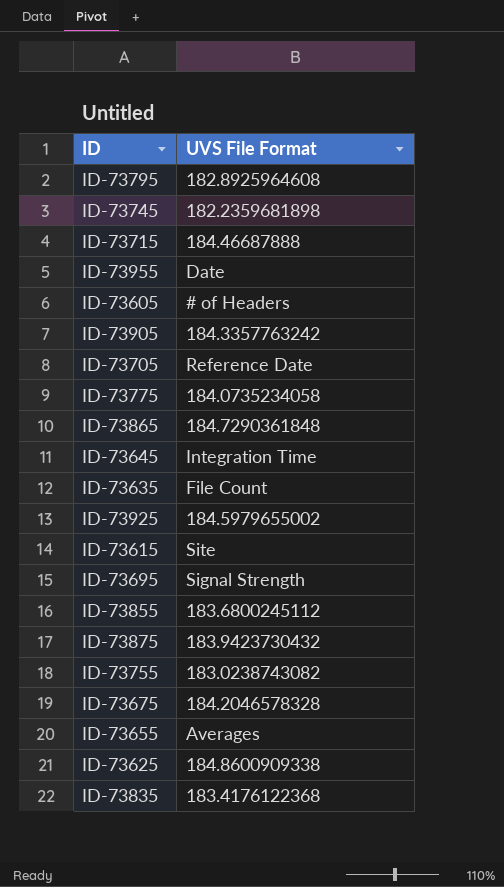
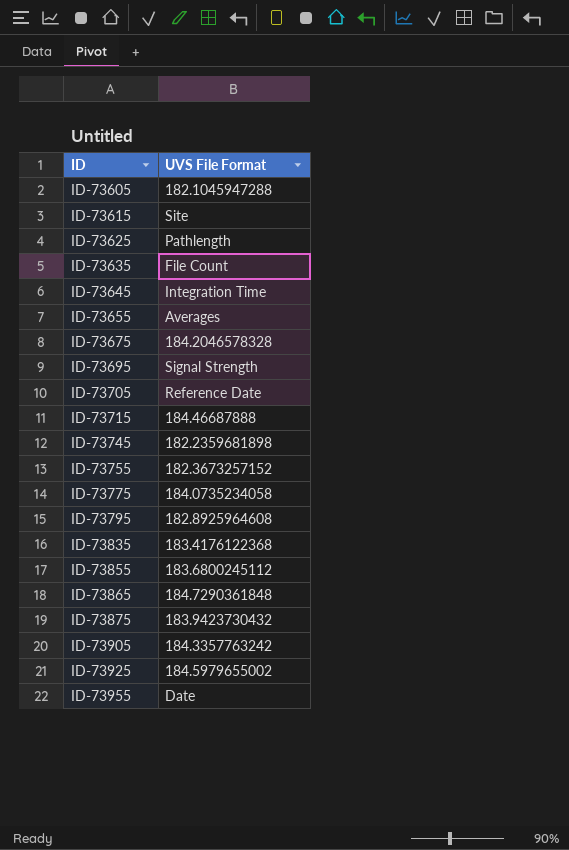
row order: none -> ID ascending
ID-73605 | UVS File Format: # of Headers -> 182.1045947288
ID-73625 | UVS File Format: 184.8600909338 -> Pathlength
ID-73755 | UVS File Format: 183.0238743082 -> 182.3673257152

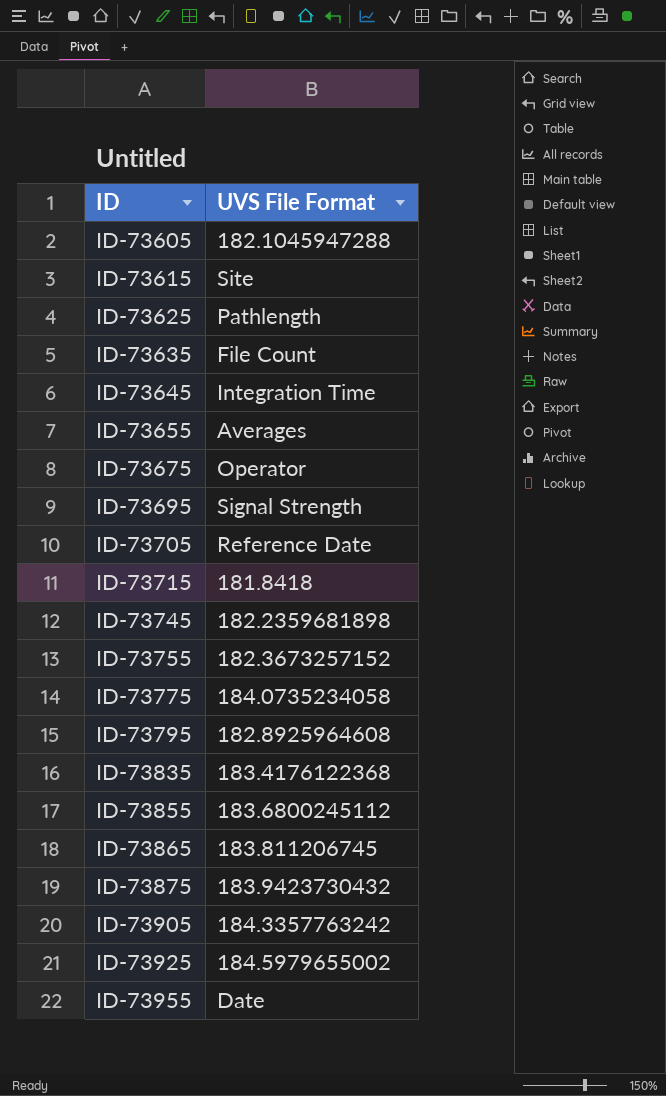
ID-73675 | UVS File Format: 184.2046578328 -> Operator
ID-73715 | UVS File Format: 184.46687888 -> 181.8418
ID-73865 | UVS File Format: 184.7290361848 -> 183.811206745

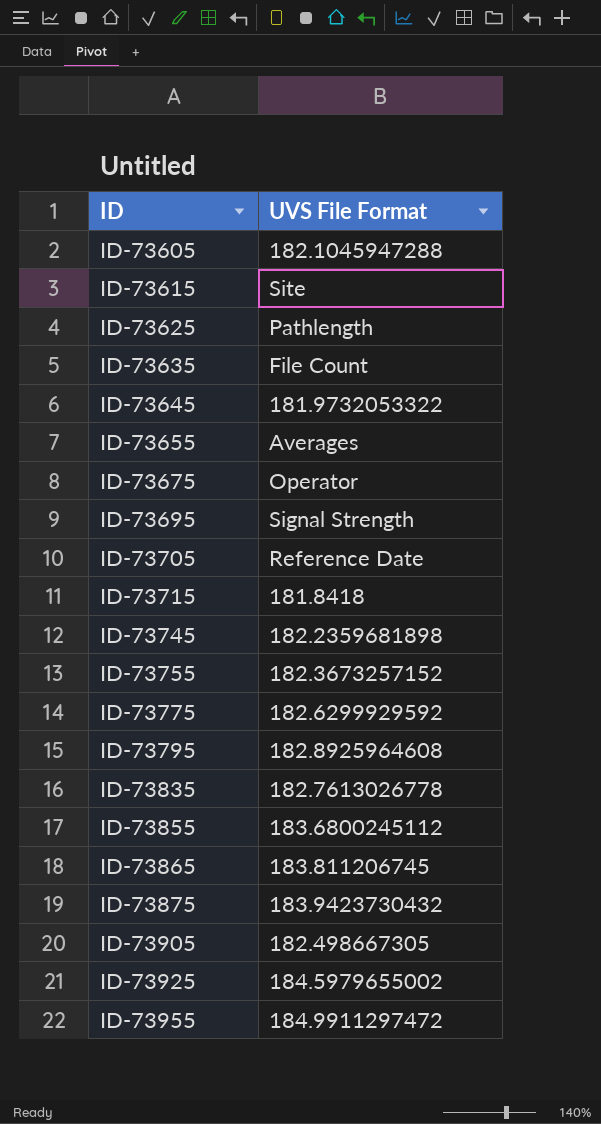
ID-73645 | UVS File Format: Integration Time -> 181.9732053322
ID-73775 | UVS File Format: 184.0735234058 -> 182.6299929592
ID-73835 | UVS File Format: 183.4176122368 -> 182.7613026778
ID-73905 | UVS File Format: 184.3357763242 -> 182.498667305
ID-73955 | UVS File Format: Date -> 184.9911297472

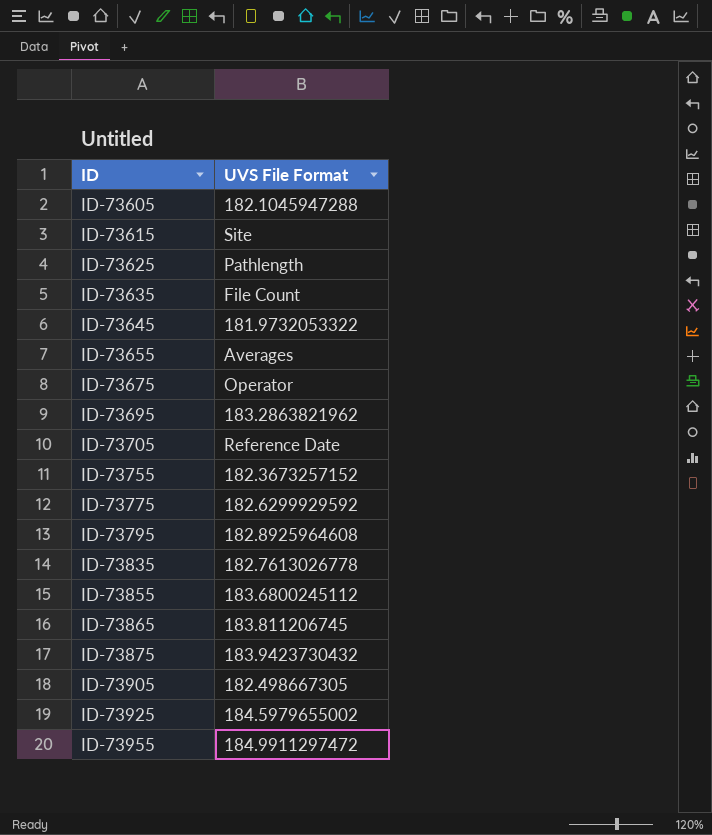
row ID-73715: 181.8418 -> none
row ID-73745: 182.2359681898 -> none
ID-73695 | UVS File Format: Signal Strength -> 183.2863821962

